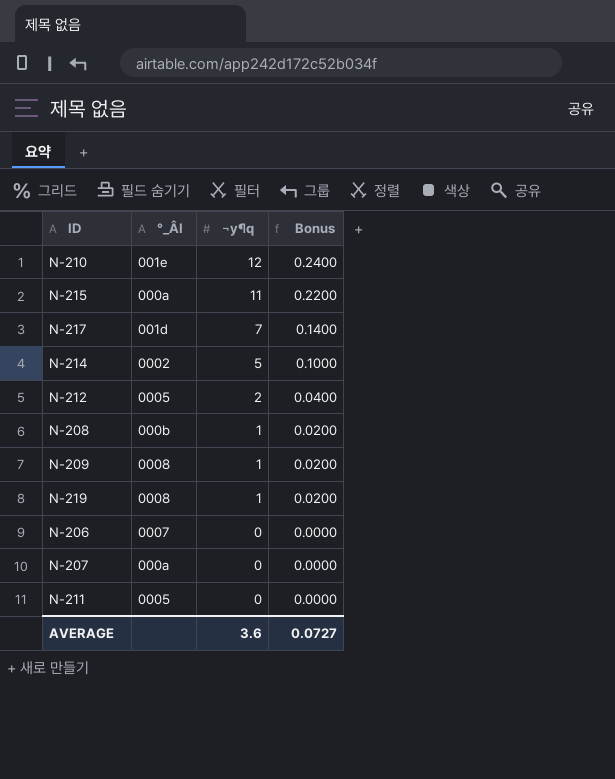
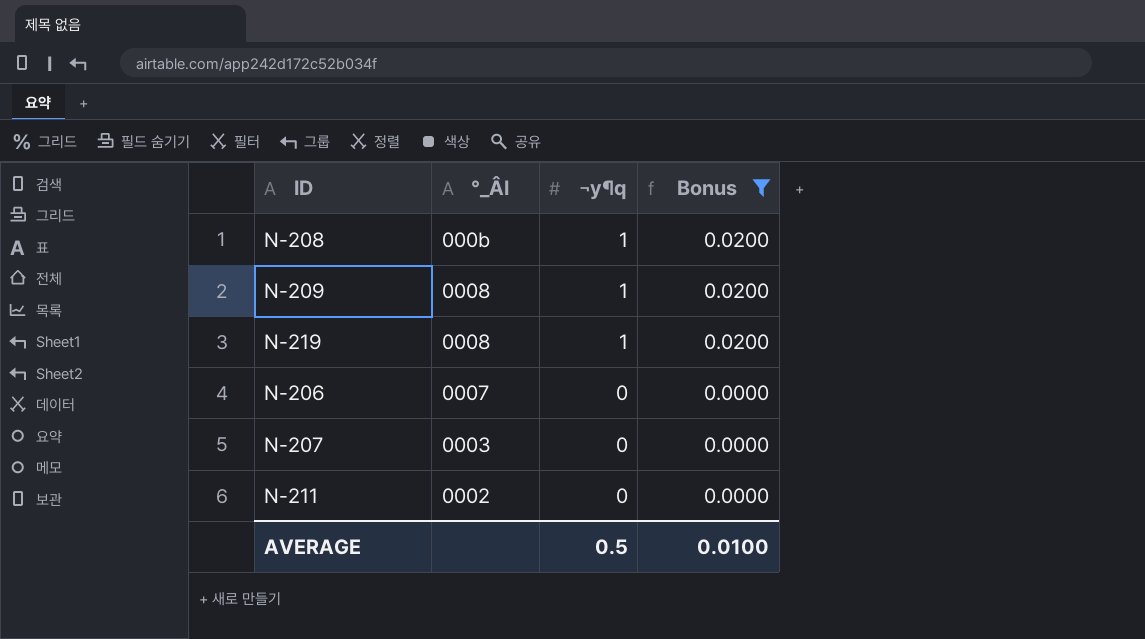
filter: none -> Bonus <= 0.0200
N-207 | °_ÂI: 000a -> 0003
N-211 | °_ÂI: 0005 -> 0002
AVERAGE | ¬y¶q: 3.6 -> 0.5
AVERAGE | Bonus: 0.0727 -> 0.0100

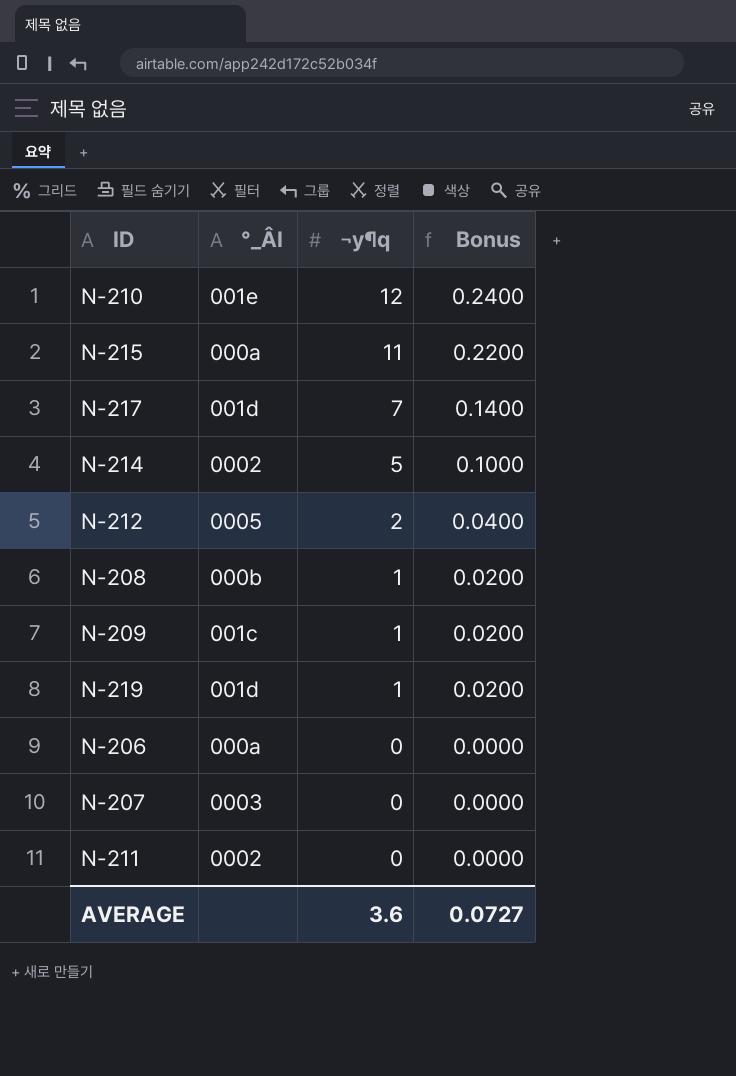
filter: Bonus <= 0.0200 -> none
N-209 | °_ÂI: 0008 -> 001c
N-219 | °_ÂI: 0008 -> 001d
N-206 | °_ÂI: 0007 -> 000a
AVERAGE | ¬y¶q: 0.5 -> 3.6
AVERAGE | Bonus: 0.0100 -> 0.0727

